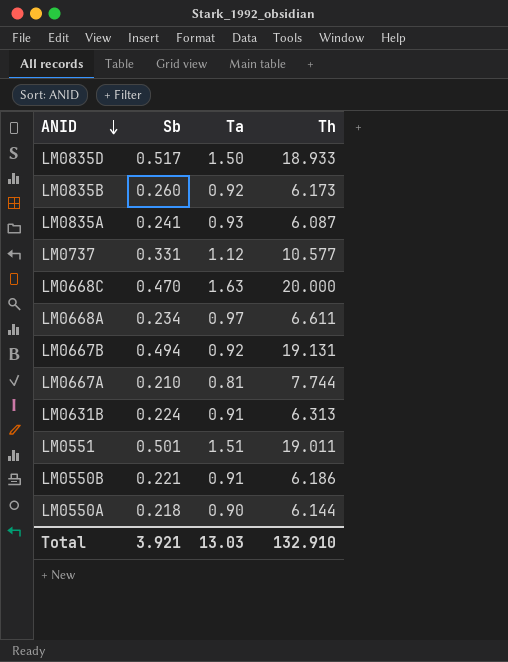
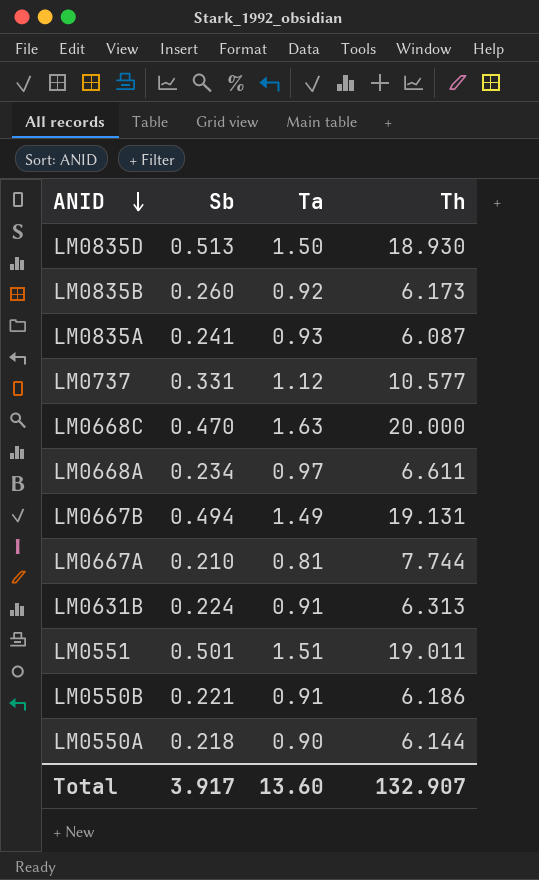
LM0835D | Sb: 0.517 -> 0.513
LM0835D | Th: 18.933 -> 18.930
LM0667B | Ta: 0.92 -> 1.49
Total | Sb: 3.921 -> 3.917
Total | Ta: 13.03 -> 13.60
Total | Th: 132.910 -> 132.907

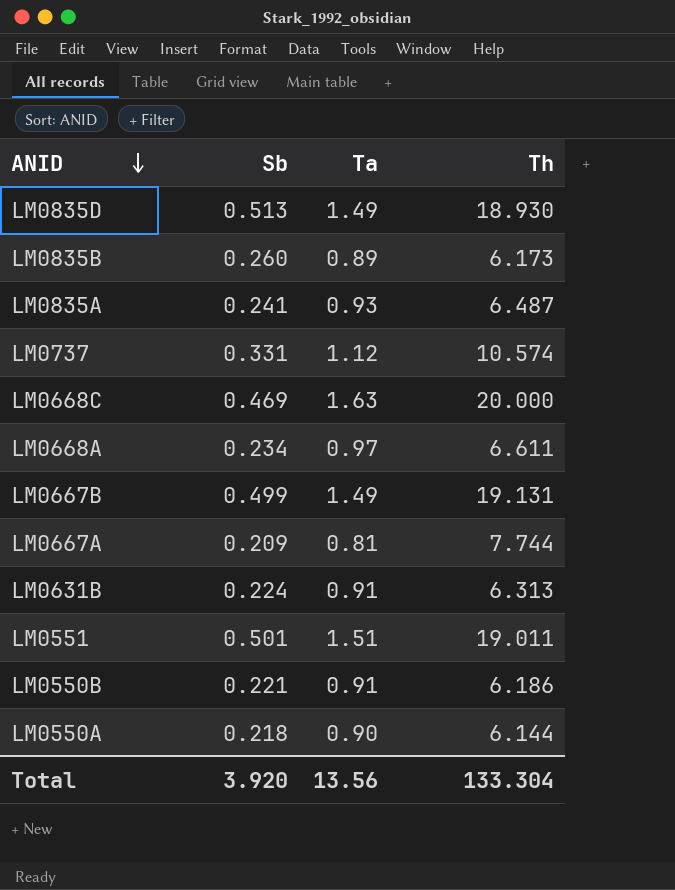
LM0835D | Ta: 1.50 -> 1.49
LM0835B | Ta: 0.92 -> 0.89
LM0835A | Th: 6.087 -> 6.487
LM0737 | Th: 10.577 -> 10.574
LM0668C | Sb: 0.470 -> 0.469
LM0667B | Sb: 0.494 -> 0.499
LM0667A | Sb: 0.210 -> 0.209
Total | Sb: 3.917 -> 3.920
Total | Ta: 13.60 -> 13.56
Total | Th: 132.907 -> 133.304

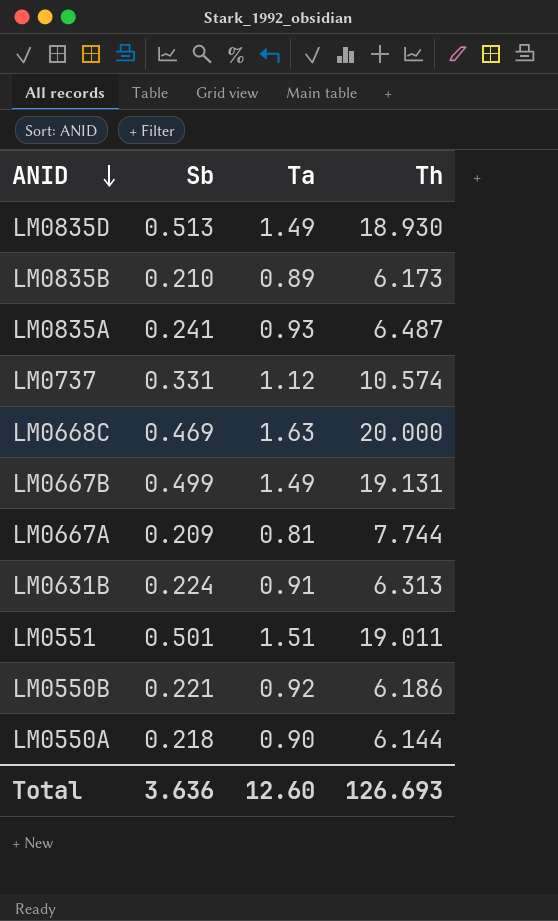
row LM0668A: 0.234 | 0.97 | 6.611 -> none
LM0835B | Sb: 0.260 -> 0.210
LM0550B | Ta: 0.91 -> 0.92
Total | Sb: 3.920 -> 3.636
Total | Ta: 13.56 -> 12.60
Total | Th: 133.304 -> 126.693

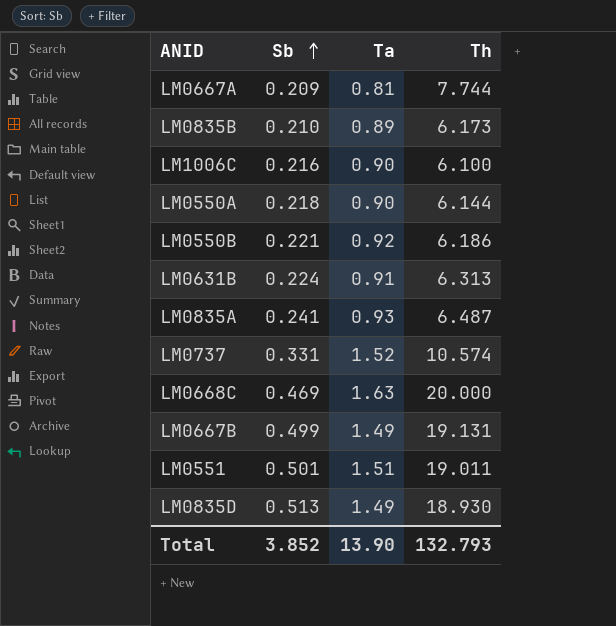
row order: ANID descending -> Sb ascending
row LM1006C: none -> 0.216 | 0.90 | 6.100
LM0737 | Ta: 1.12 -> 1.52
Total | Sb: 3.636 -> 3.852
Total | Ta: 12.60 -> 13.90
Total | Th: 126.693 -> 132.793

